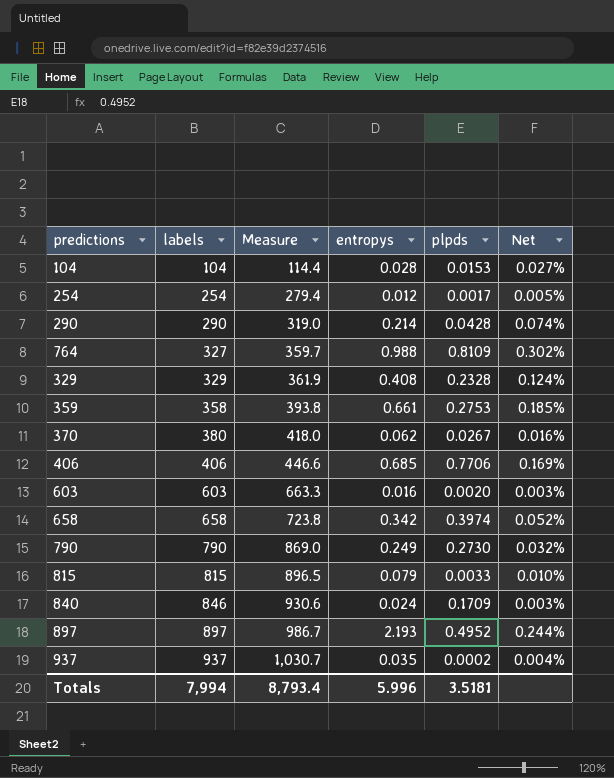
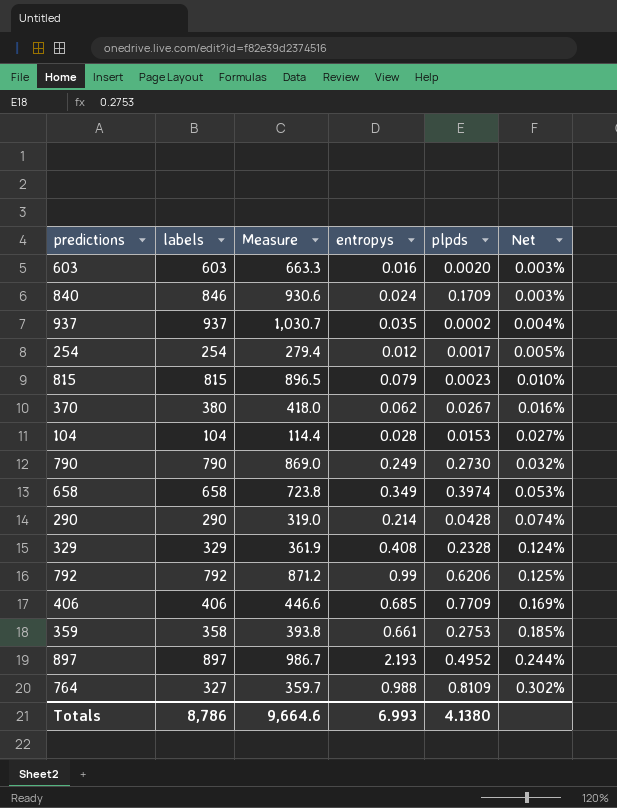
row order: labels ascending -> Net ascending
815 | plpds: 0.0033 -> 0.0023
658 | entropys: 0.342 -> 0.349
658 | Net: 0.052% -> 0.053%
row 792: none -> 792 | 871.2 | 0.99 | 0.6206 | 0.125%
406 | plpds: 0.7706 -> 0.7709
Totals | labels: 7,994 -> 8,786
Totals | Measure: 8,793.4 -> 9,664.6
Totals | entropys: 5.996 -> 6.993
Totals | plpds: 3.5181 -> 4.1380

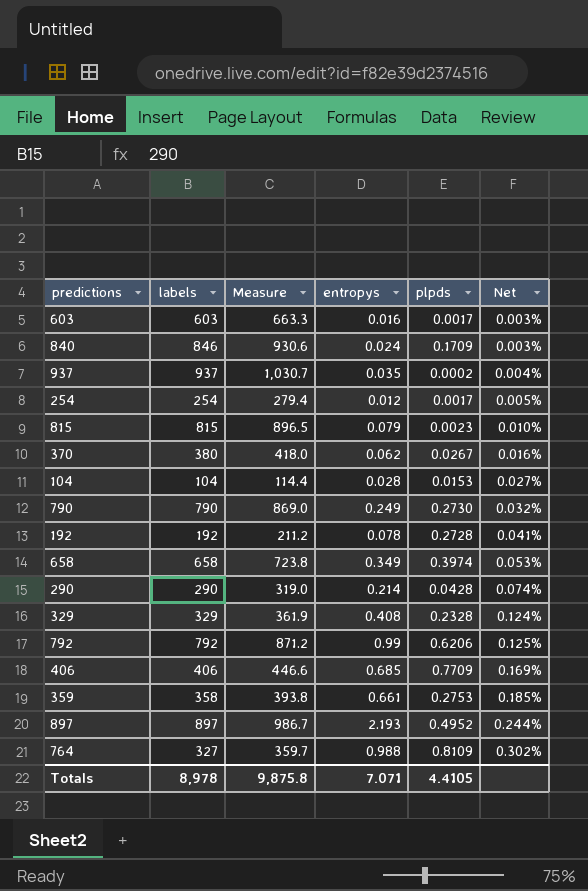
603 | plpds: 0.0020 -> 0.0017
row 192: none -> 192 | 211.2 | 0.078 | 0.2728 | 0.041%
Totals | labels: 8,786 -> 8,978
Totals | Measure: 9,664.6 -> 9,875.8
Totals | entropys: 6.993 -> 7.071
Totals | plpds: 4.1380 -> 4.4105

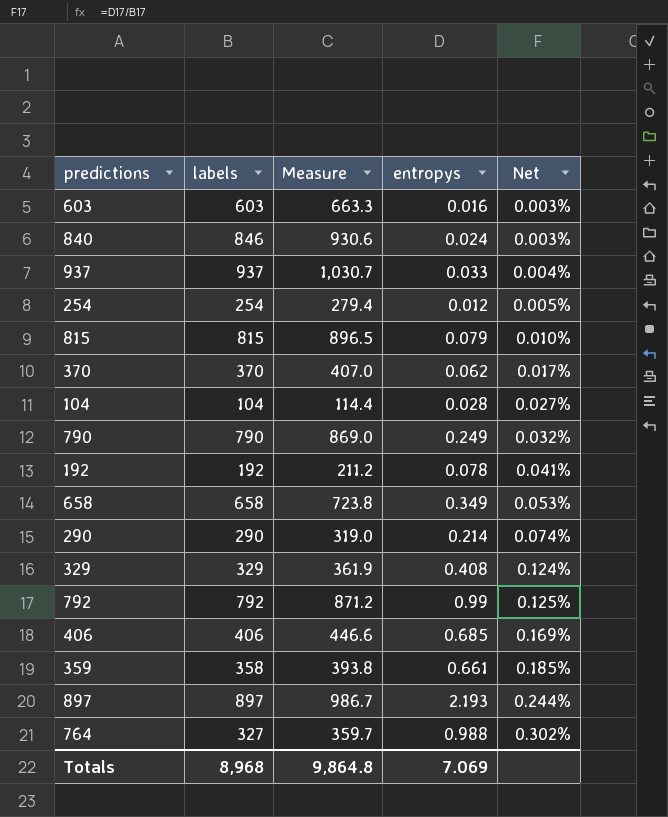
column plpds | position: 5 -> none
937 | entropys: 0.035 -> 0.033
370 | labels: 380 -> 370
370 | Measure: 418.0 -> 407.0
370 | Net: 0.016% -> 0.017%
Totals | labels: 8,978 -> 8,968
Totals | Measure: 9,875.8 -> 9,864.8
Totals | entropys: 7.071 -> 7.069

